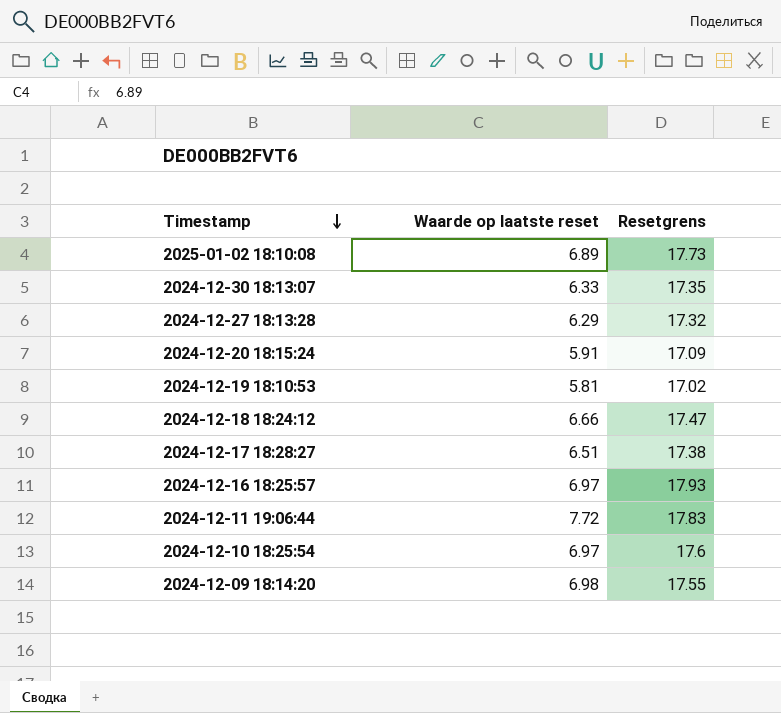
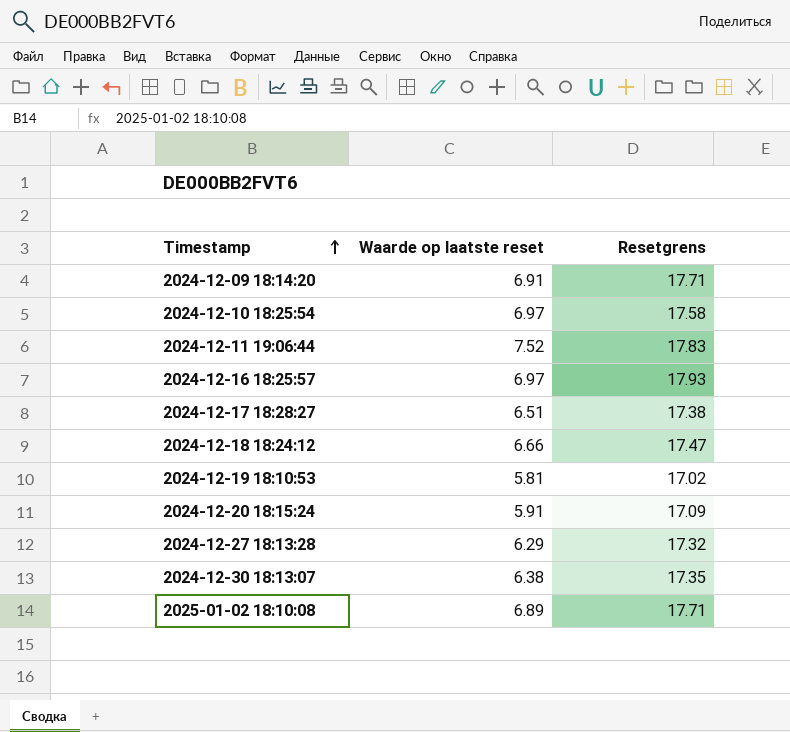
row order: Timestamp descending -> Timestamp ascending
2024-12-09 18:14:20 | Waarde op laatste reset: 6.98 -> 6.91
2024-12-09 18:14:20 | Resetgrens: 17.55 -> 17.71
2024-12-10 18:25:54 | Resetgrens: 17.6 -> 17.58
2024-12-11 19:06:44 | Waarde op laatste reset: 7.72 -> 7.52
2024-12-30 18:13:07 | Waarde op laatste reset: 6.33 -> 6.38
2025-01-02 18:10:08 | Resetgrens: 17.73 -> 17.71

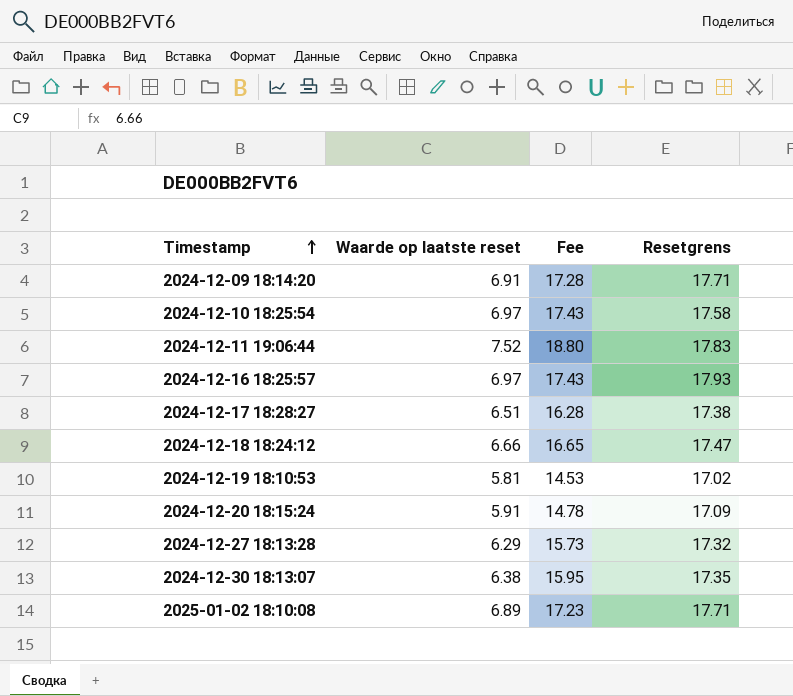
column Fee | formula: none -> [Waarde op laatste reset] * 2.5

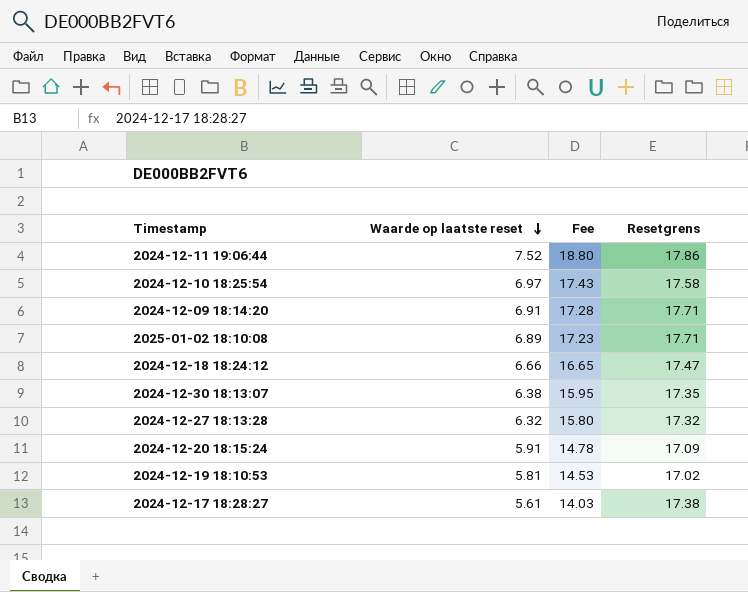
row order: Timestamp ascending -> Waarde op laatste reset descending
row 2024-12-16 18:25:57: 6.97 | 17.43 | 17.93 -> none
2024-12-11 19:06:44 | Resetgrens: 17.83 -> 17.86
2024-12-27 18:13:28 | Waarde op laatste reset: 6.29 -> 6.32
2024-12-27 18:13:28 | Fee: 15.73 -> 15.80
2024-12-17 18:28:27 | Waarde op laatste reset: 6.51 -> 5.61
2024-12-17 18:28:27 | Fee: 16.28 -> 14.03

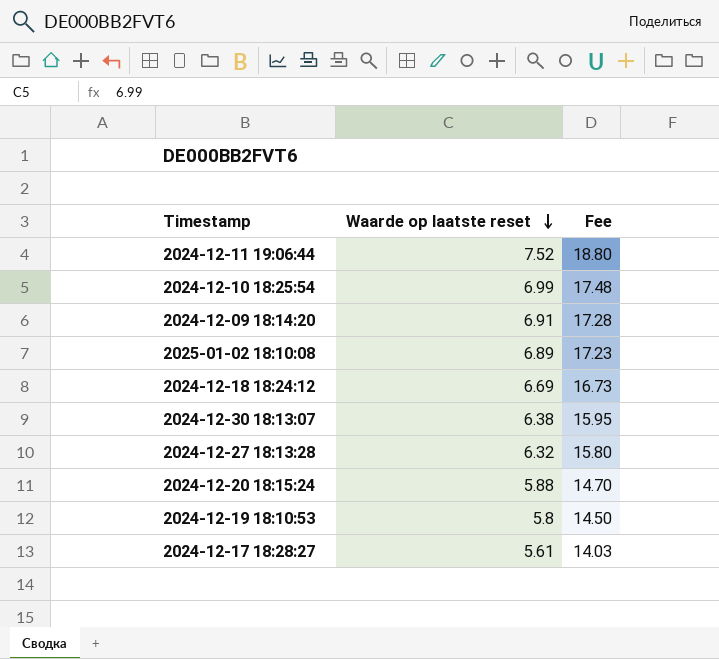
column Resetgrens | position: 4 -> none
2024-12-10 18:25:54 | Waarde op laatste reset: 6.97 -> 6.99
2024-12-10 18:25:54 | Fee: 17.43 -> 17.48
2024-12-18 18:24:12 | Waarde op laatste reset: 6.66 -> 6.69
2024-12-18 18:24:12 | Fee: 16.65 -> 16.73
2024-12-20 18:15:24 | Waarde op laatste reset: 5.91 -> 5.88
2024-12-20 18:15:24 | Fee: 14.78 -> 14.70
2024-12-19 18:10:53 | Waarde op laatste reset: 5.81 -> 5.8
2024-12-19 18:10:53 | Fee: 14.53 -> 14.50

